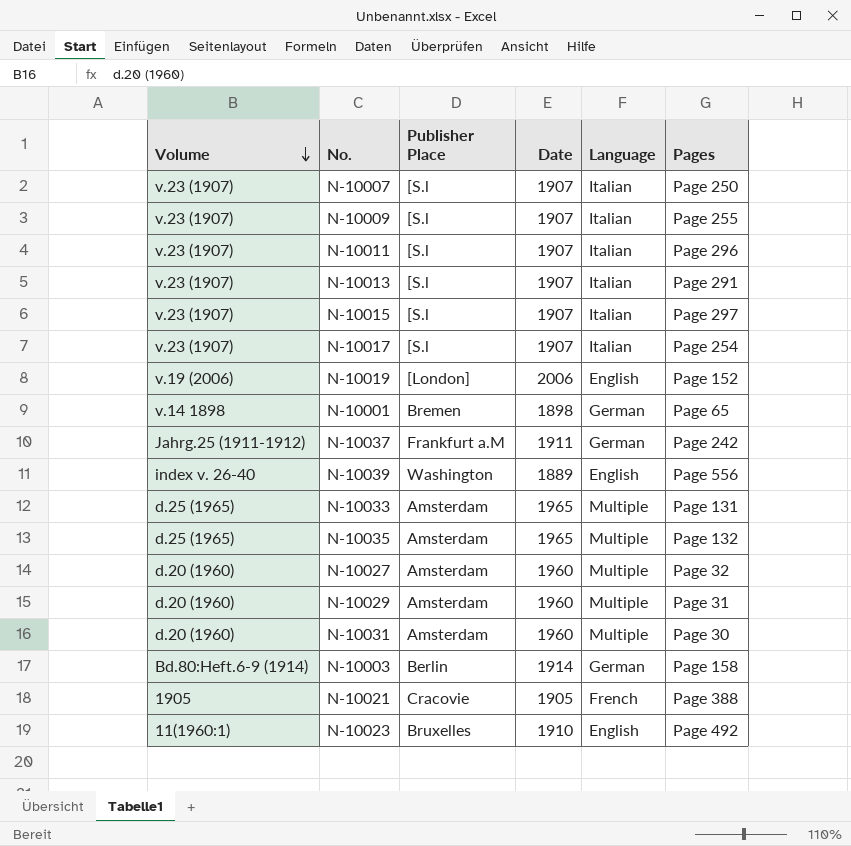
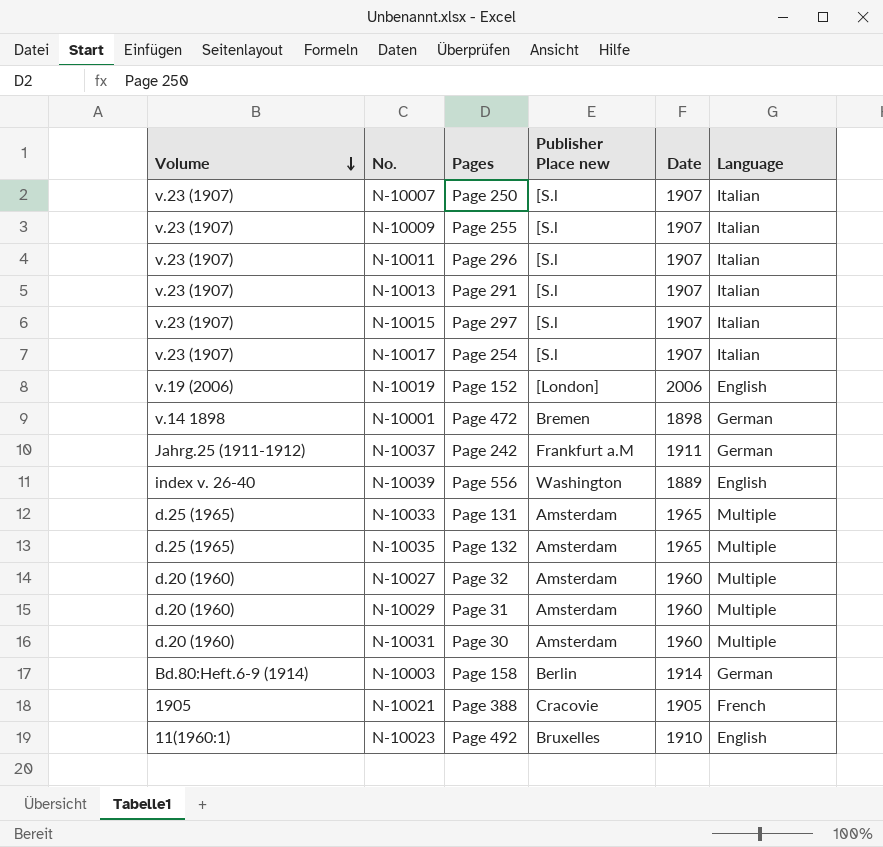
column Pages | position: 6 -> 3
column name: Publisher Place -> Publisher Place new
N-10001 | Pages: Page 65 -> Page 472

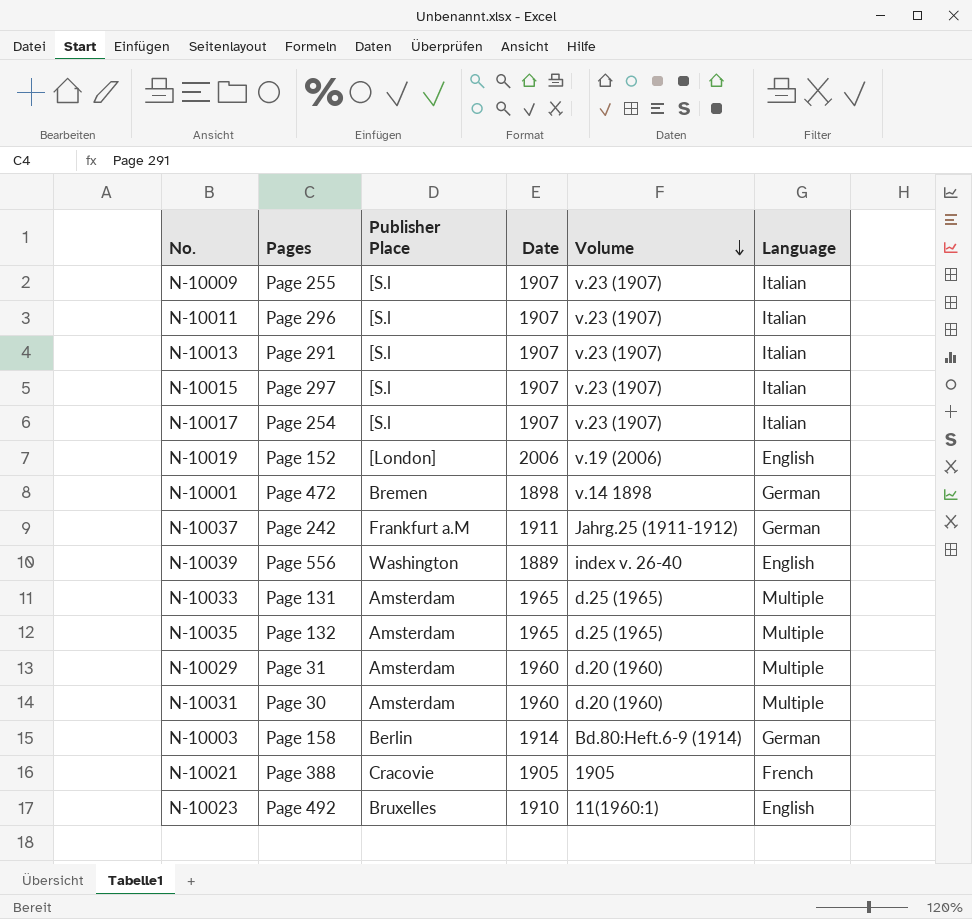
column name: Publisher Place new -> Publisher Place
column Volume | position: 1 -> 5
row N-10007: v.23 (1907) | Page 250 | [S.l | 1907 | Italian -> none
row N-10027: d.20 (1960) | Page 32 | Amsterdam | 1960 | Multiple -> none

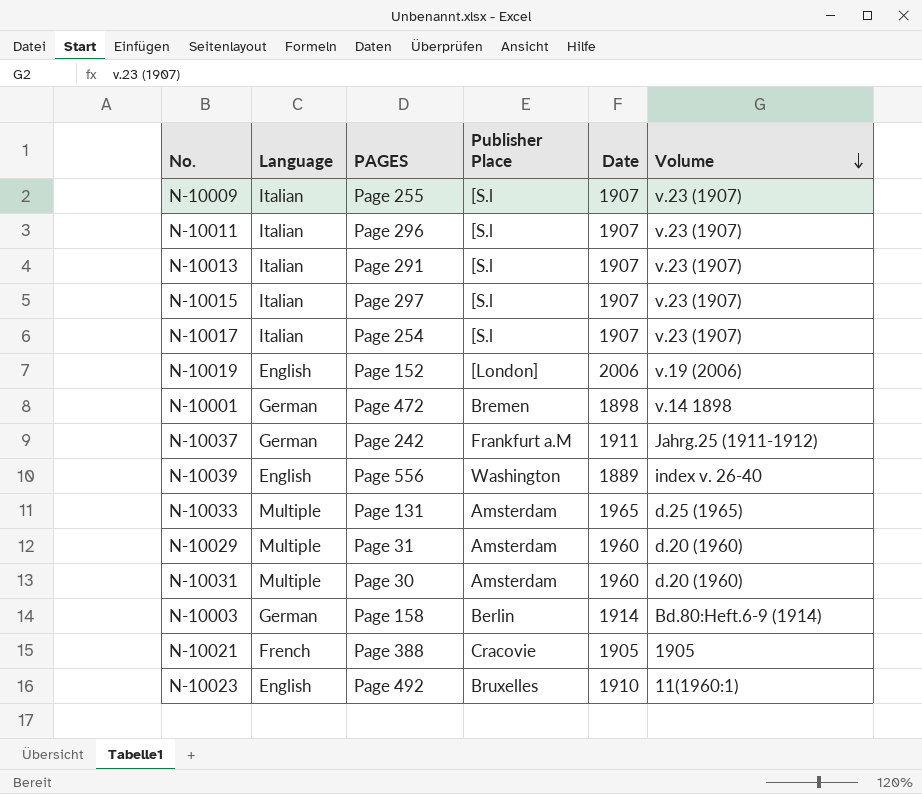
column Language | position: 6 -> 2
column name: Pages -> PAGES
row N-10035: Page 132 | Amsterdam | 1965 | d.25 (1965) | Multiple -> none

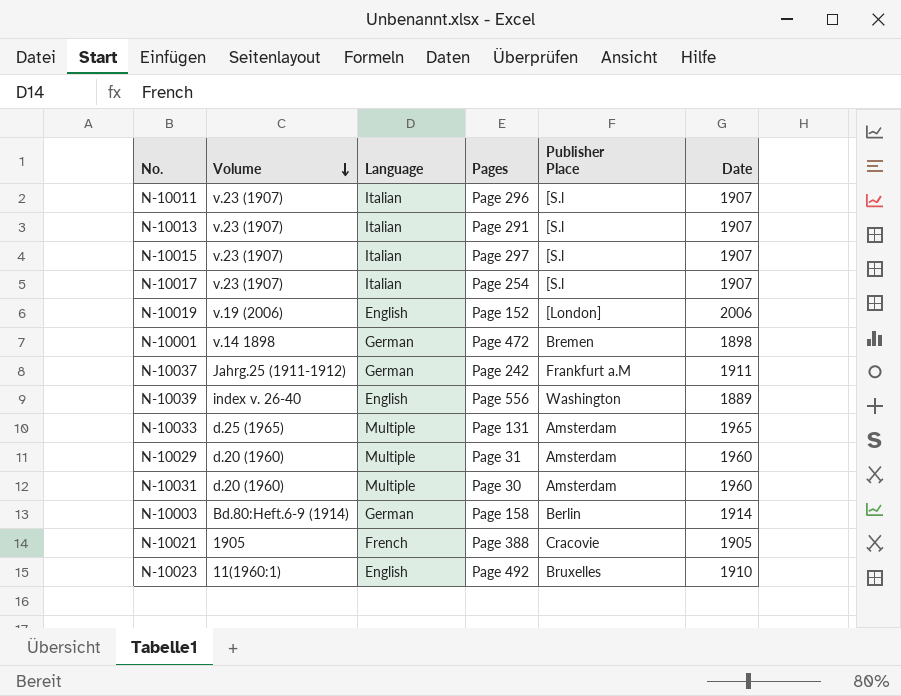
column Volume | position: 6 -> 2
column name: PAGES -> Pages
row N-10009: Italian | Page 255 | [S.l | 1907 | v.23 (1907) -> none

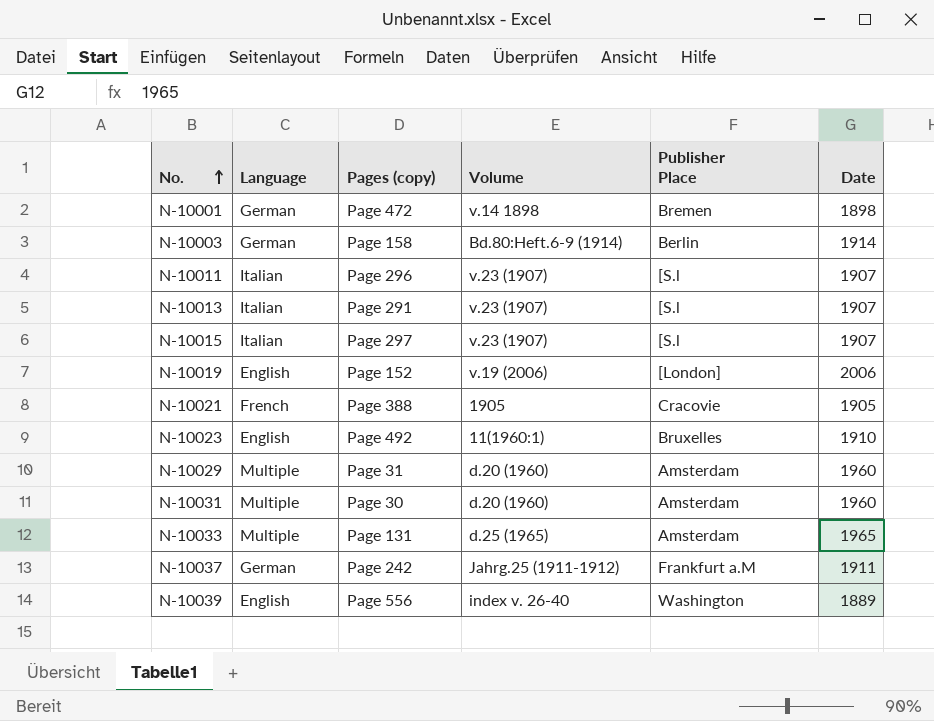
row order: Volume descending -> No. ascending
column name: Pages -> Pages (copy)
column Volume | position: 2 -> 4
row N-10017: v.23 (1907) | Italian | Page 254 | [S.l | 1907 -> none

